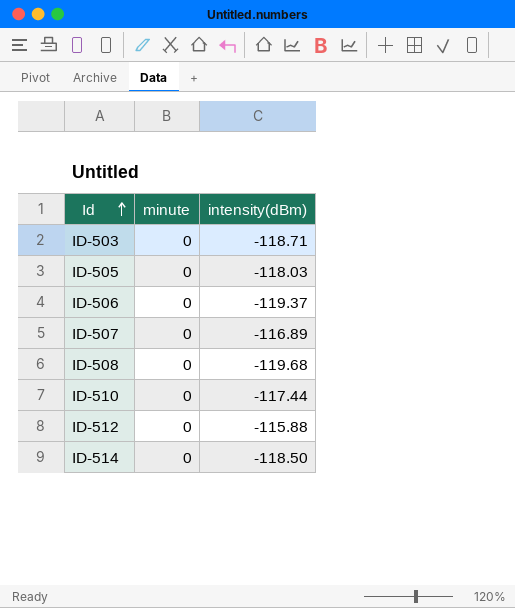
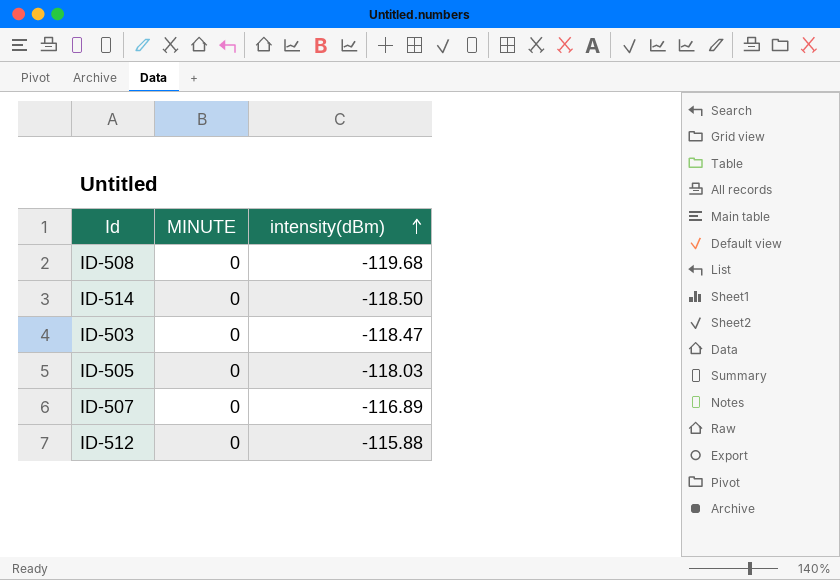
row order: Id ascending -> intensity(dBm) ascending
column name: minute -> MINUTE
row ID-506: 0 | -119.37 -> none
row ID-510: 0 | -117.44 -> none
ID-503 | intensity(dBm): -118.71 -> -118.47

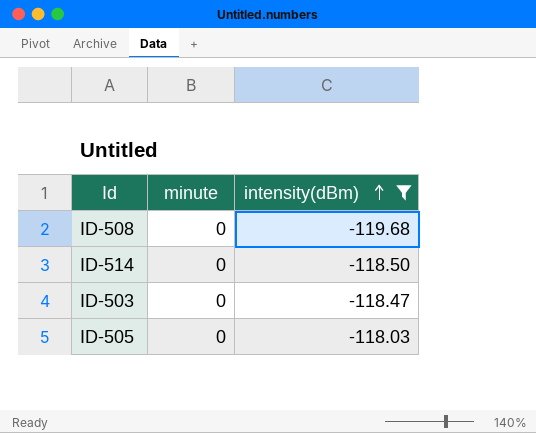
filter: none -> intensity(dBm) <= -118.03
column name: MINUTE -> minute

